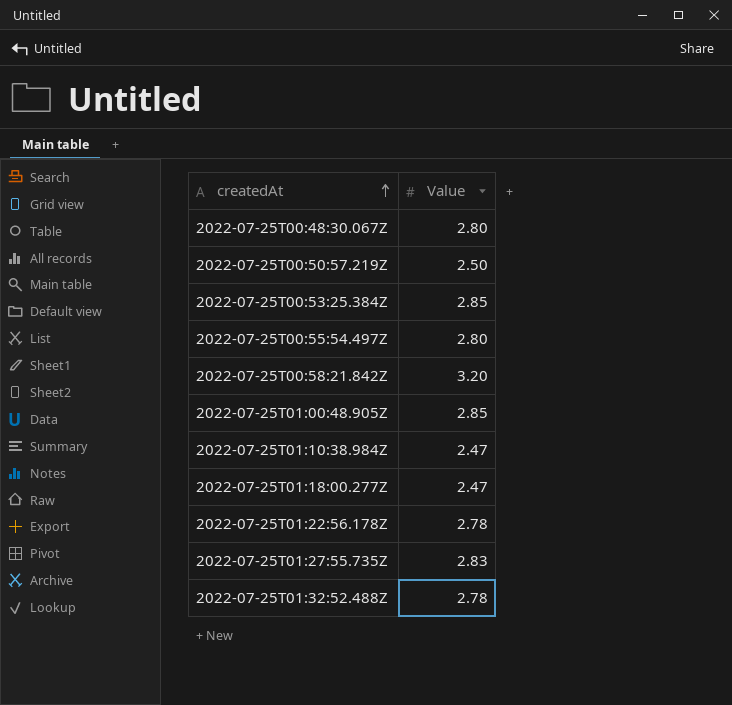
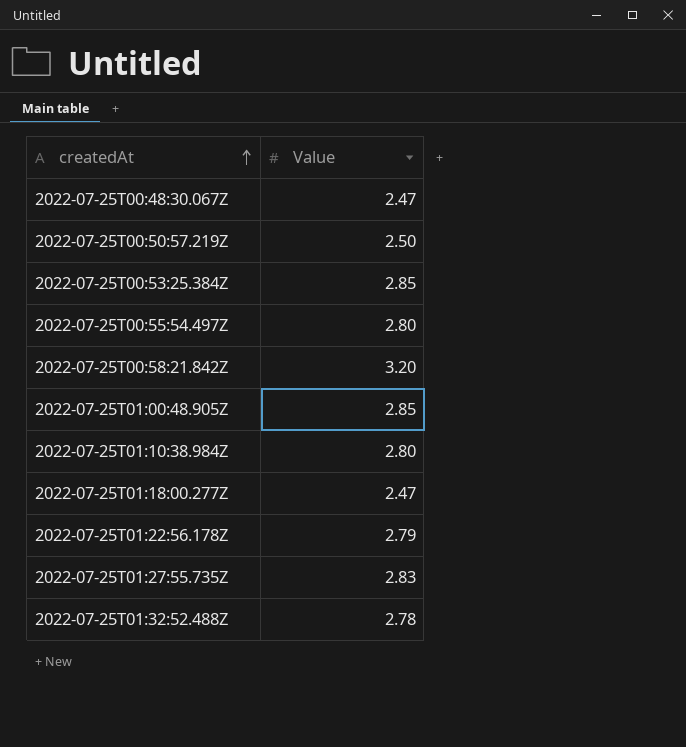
2022-07-25T00:48:30.067Z | Value: 2.80 -> 2.47
2022-07-25T01:10:38.984Z | Value: 2.47 -> 2.80
2022-07-25T01:22:56.178Z | Value: 2.78 -> 2.79

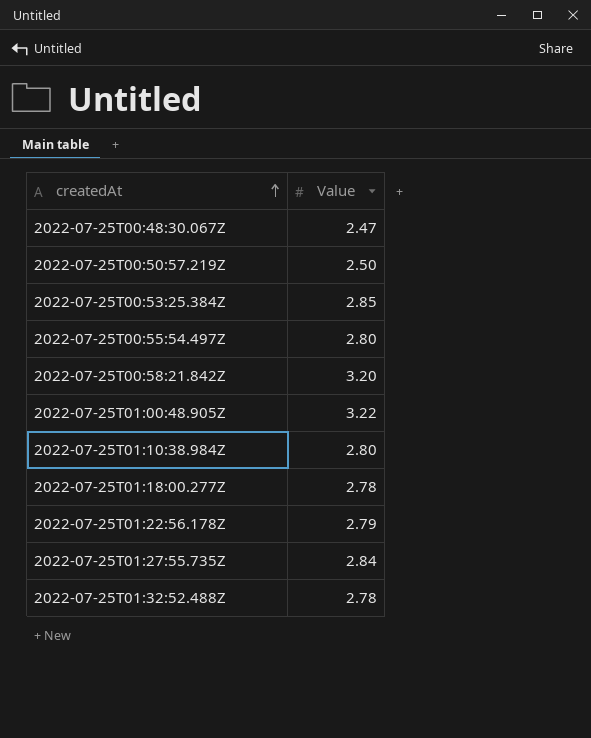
2022-07-25T01:00:48.905Z | Value: 2.85 -> 3.22
2022-07-25T01:18:00.277Z | Value: 2.47 -> 2.78
2022-07-25T01:27:55.735Z | Value: 2.83 -> 2.84

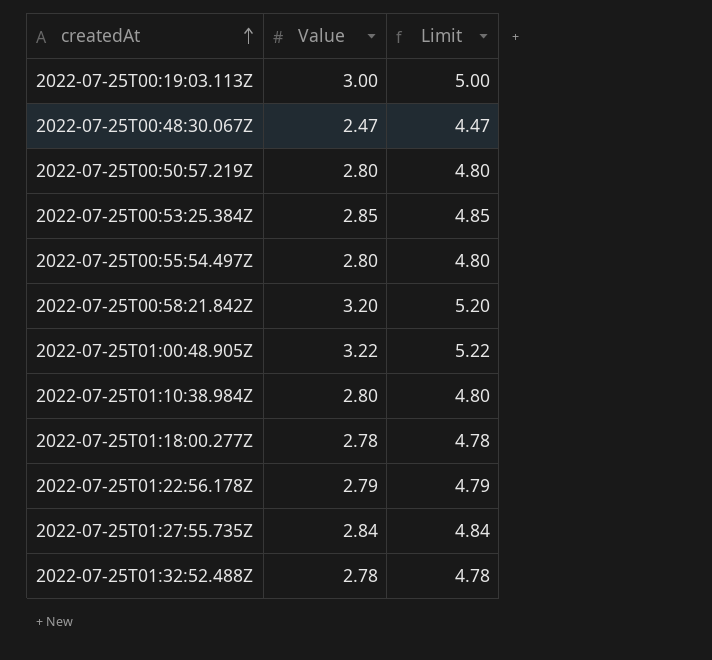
column Limit | formula: none -> [Value] + 2
row 2022-07-25T00:19:03.113Z: none -> 3.00 | 5.00
2022-07-25T00:50:57.219Z | Value: 2.50 -> 2.80

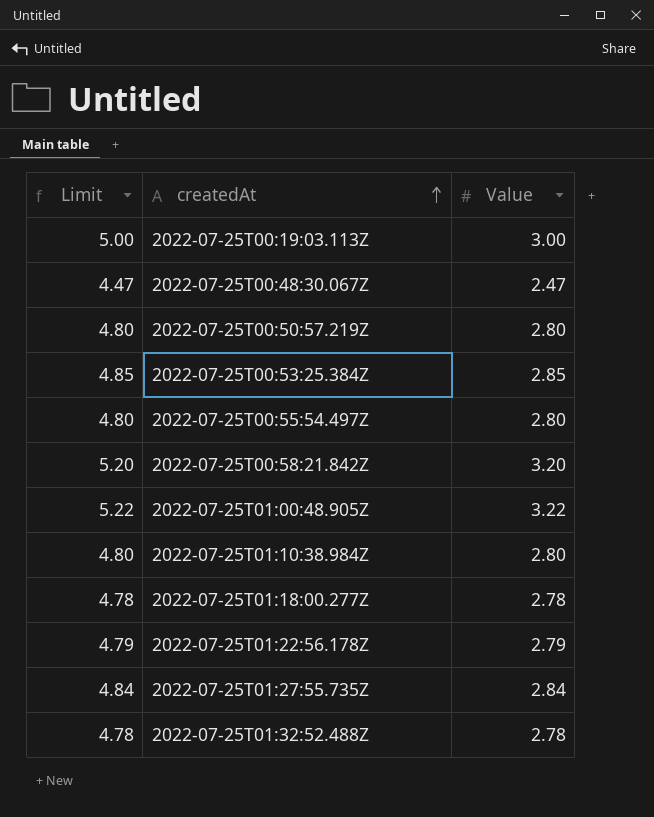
column Limit | position: 3 -> 1

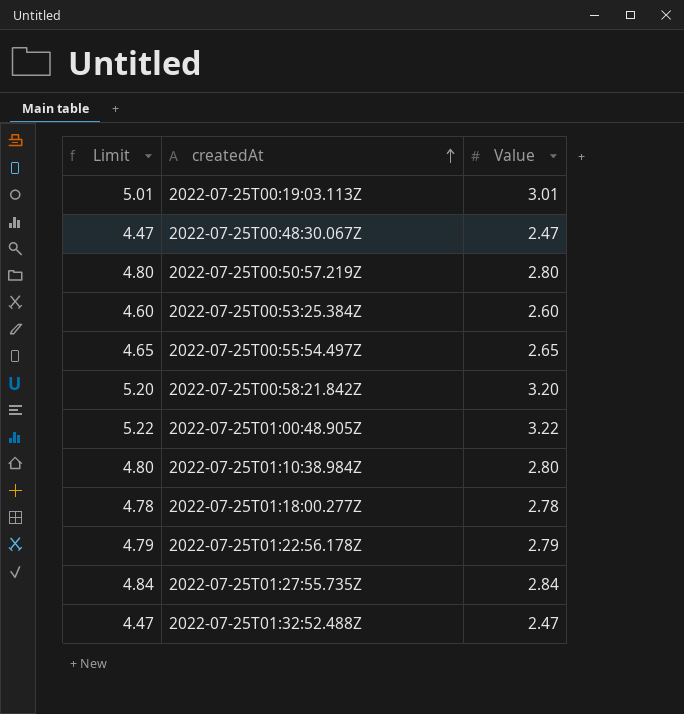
2022-07-25T00:19:03.113Z | Limit: 5.00 -> 5.01
2022-07-25T00:19:03.113Z | Value: 3.00 -> 3.01
2022-07-25T00:53:25.384Z | Limit: 4.85 -> 4.60
2022-07-25T00:53:25.384Z | Value: 2.85 -> 2.60
2022-07-25T00:55:54.497Z | Limit: 4.80 -> 4.65
2022-07-25T00:55:54.497Z | Value: 2.80 -> 2.65
2022-07-25T01:32:52.488Z | Limit: 4.78 -> 4.47
2022-07-25T01:32:52.488Z | Value: 2.78 -> 2.47

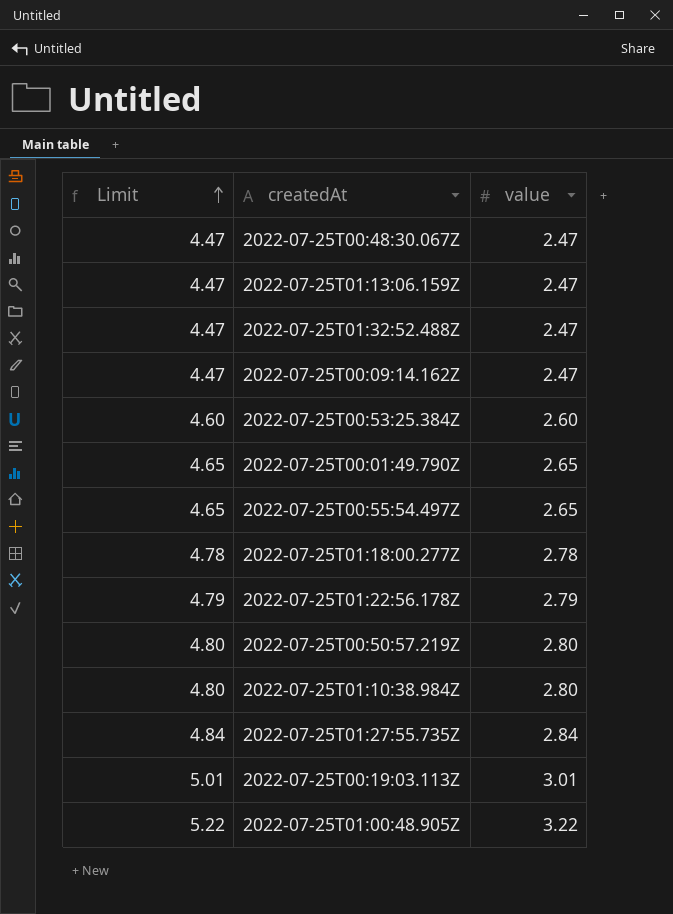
row order: createdAt ascending -> Limit ascending
column name: Value -> value
row 2022-07-25T00:58:21.842Z: 5.20 | 3.20 -> none
row 2022-07-25T01:13:06.159Z: none -> 4.47 | 2.47
row 2022-07-25T00:09:14.162Z: none -> 4.47 | 2.47
row 2022-07-25T00:01:49.790Z: none -> 4.65 | 2.65

